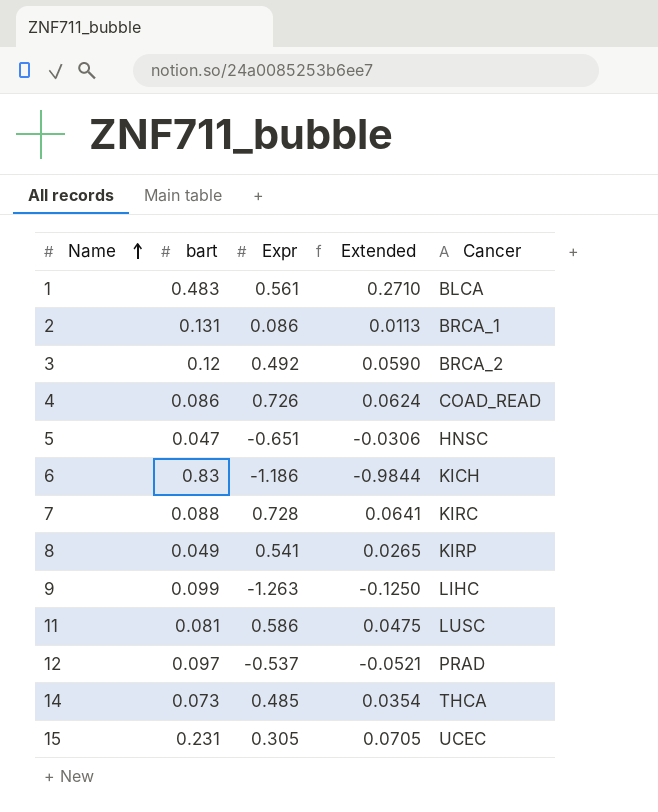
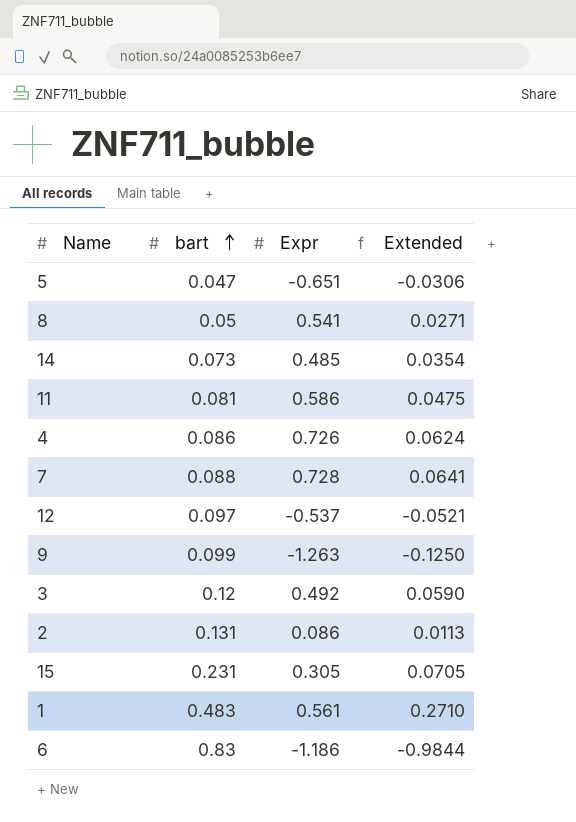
row order: Name ascending -> bart ascending
column Cancer | position: 5 -> none
8 | bart: 0.049 -> 0.05
8 | Extended: 0.0265 -> 0.0271

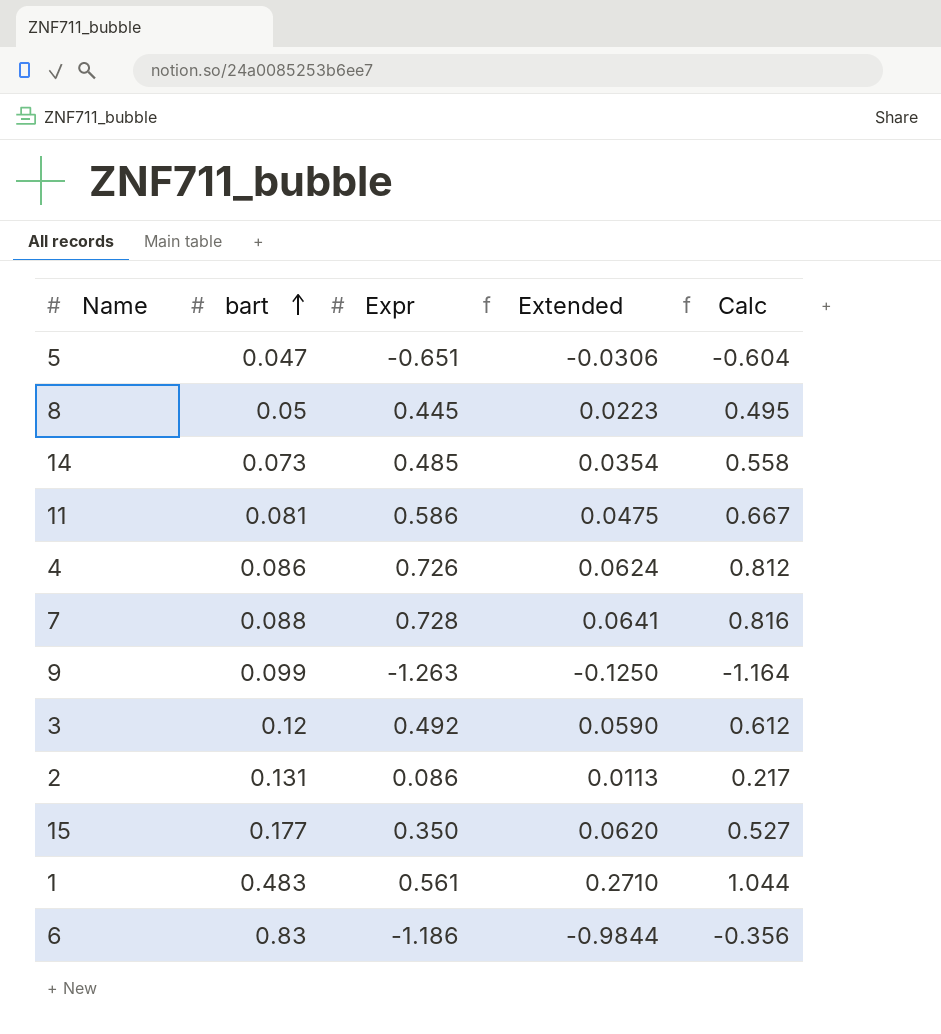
column Calc | formula: none -> [bart] + [Expr]
row 12: 0.097 | -0.537 | -0.0521 -> none
8 | Expr: 0.541 -> 0.445
8 | Extended: 0.0271 -> 0.0223
15 | bart: 0.231 -> 0.177
15 | Expr: 0.305 -> 0.350
15 | Extended: 0.0705 -> 0.0620

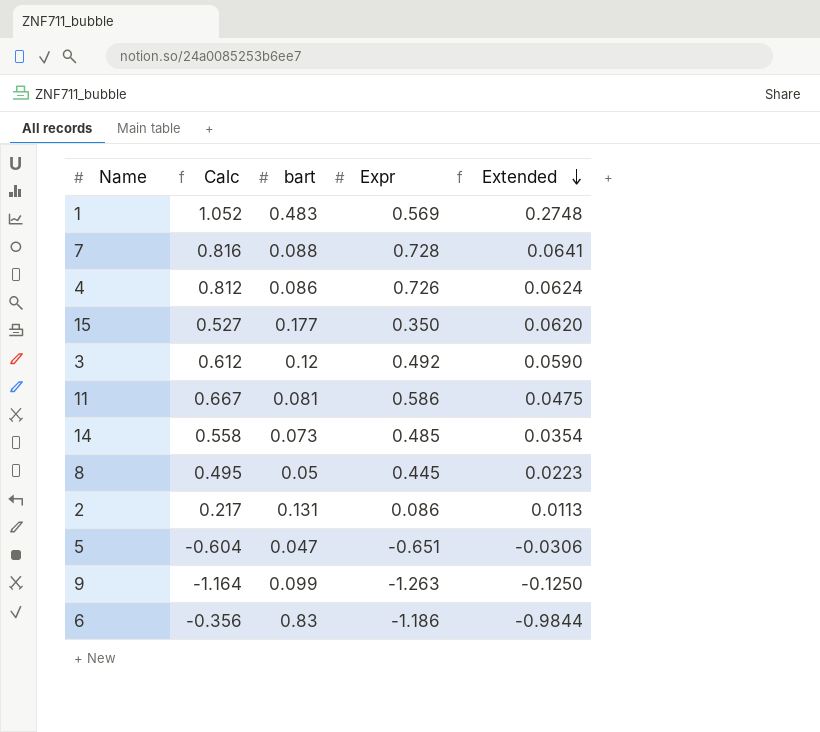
row order: bart ascending -> Extended descending
column Calc | position: 5 -> 2
1 | Calc: 1.044 -> 1.052
1 | Expr: 0.561 -> 0.569
1 | Extended: 0.2710 -> 0.2748

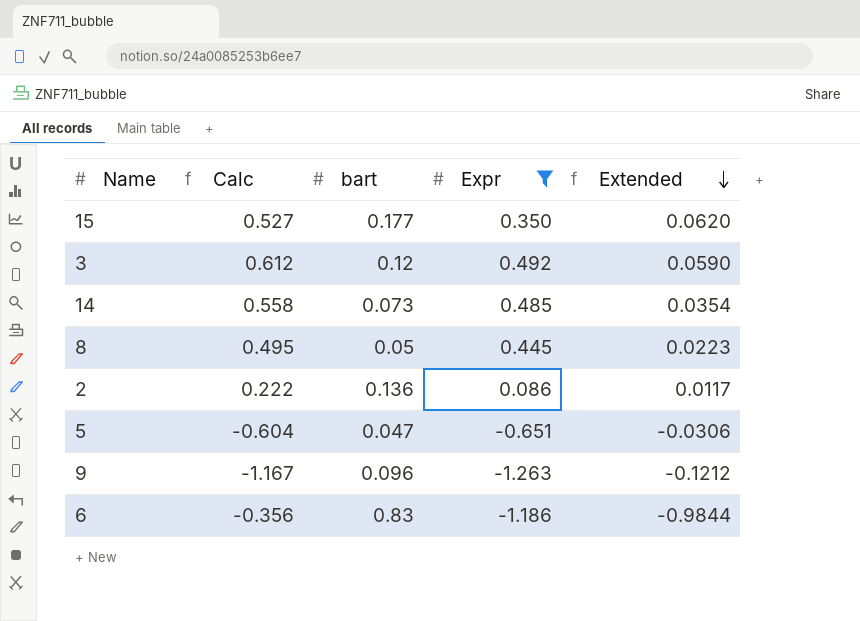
filter: none -> Expr <= 0.492
2 | Calc: 0.217 -> 0.222
2 | bart: 0.131 -> 0.136
2 | Extended: 0.0113 -> 0.0117
9 | Calc: -1.164 -> -1.167
9 | bart: 0.099 -> 0.096
9 | Extended: -0.1250 -> -0.1212

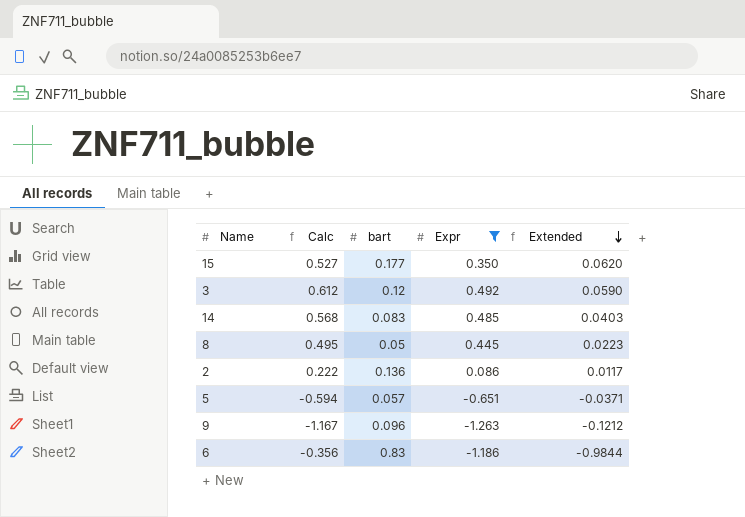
14 | Calc: 0.558 -> 0.568
14 | bart: 0.073 -> 0.083
14 | Extended: 0.0354 -> 0.0403
5 | Calc: -0.604 -> -0.594
5 | bart: 0.047 -> 0.057
5 | Extended: -0.0306 -> -0.0371

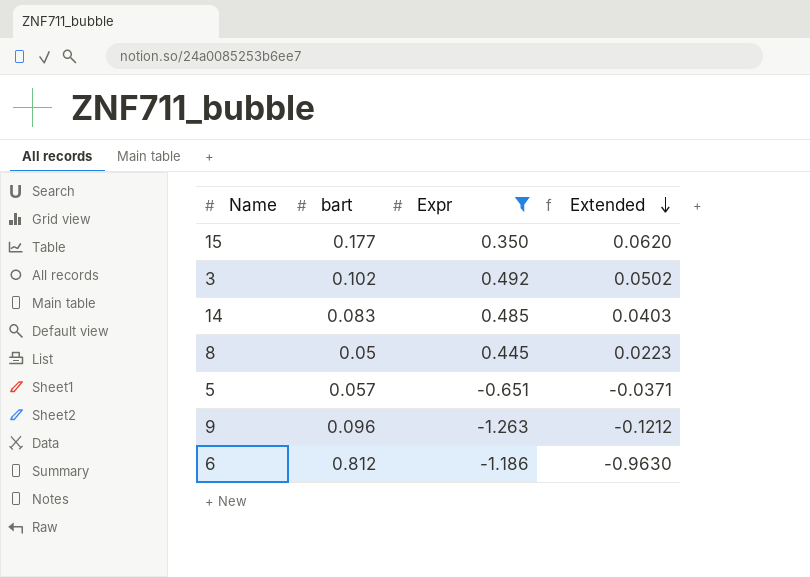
column Calc | formula: [bart] + [Expr] -> none
row 2: 0.222 | 0.136 | 0.086 | 0.0117 -> none
3 | bart: 0.12 -> 0.102
3 | Extended: 0.0590 -> 0.0502
6 | bart: 0.83 -> 0.812
6 | Extended: -0.9844 -> -0.9630

